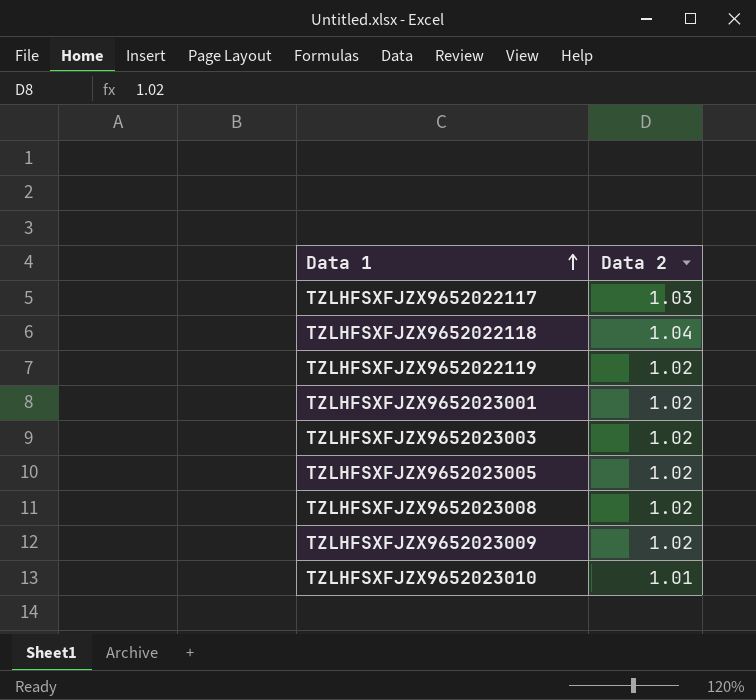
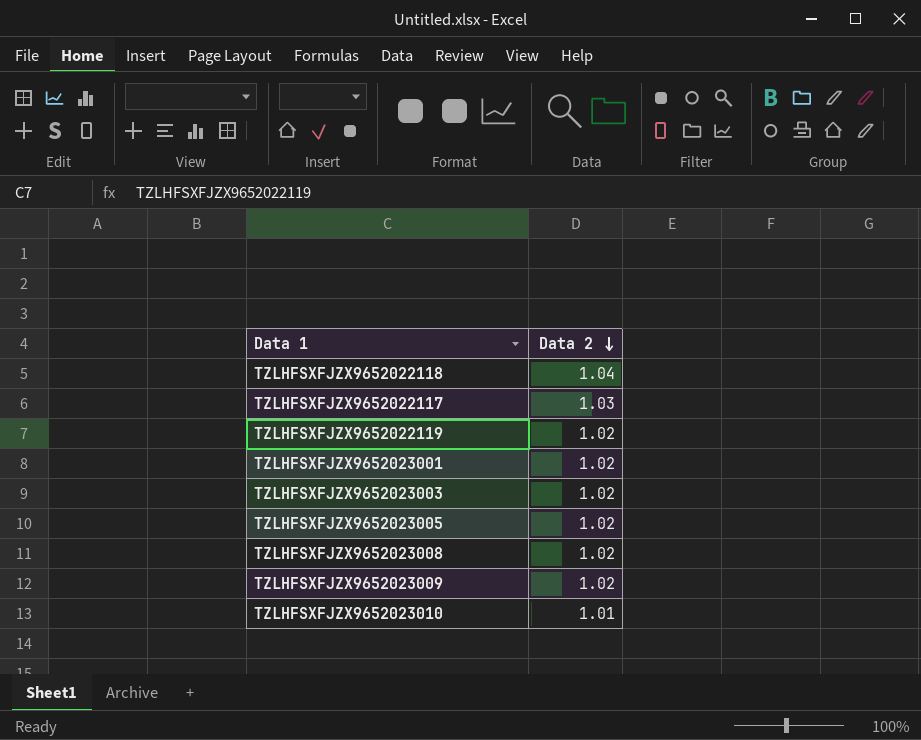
row order: Data 1 ascending -> Data 2 descending

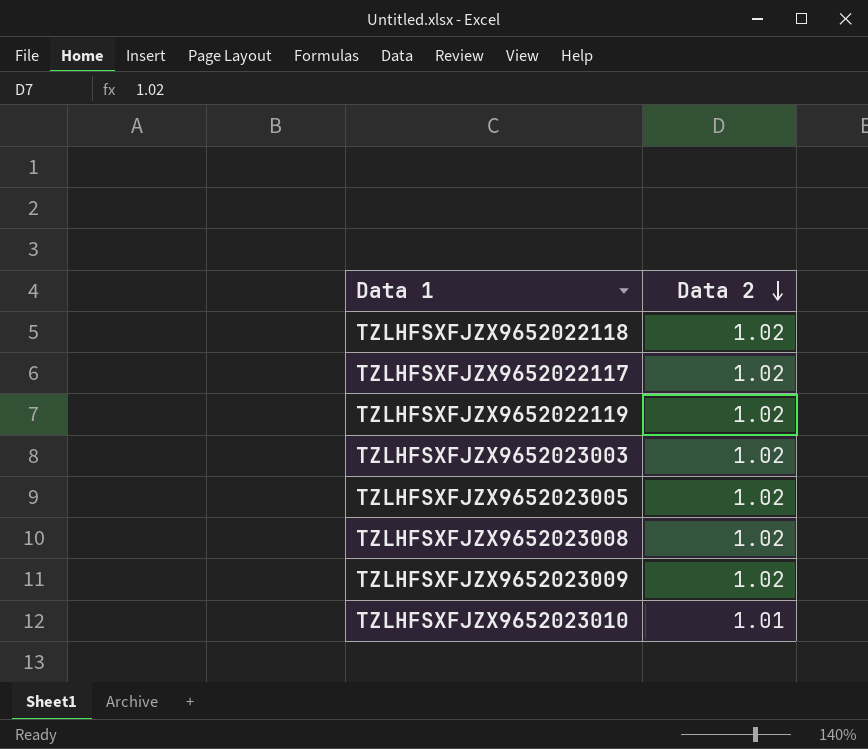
row TZLHFSXFJZX9652023001: 1.02 -> none
TZLHFSXFJZX9652022118 | Data 2: 1.04 -> 1.02
TZLHFSXFJZX9652022117 | Data 2: 1.03 -> 1.02

